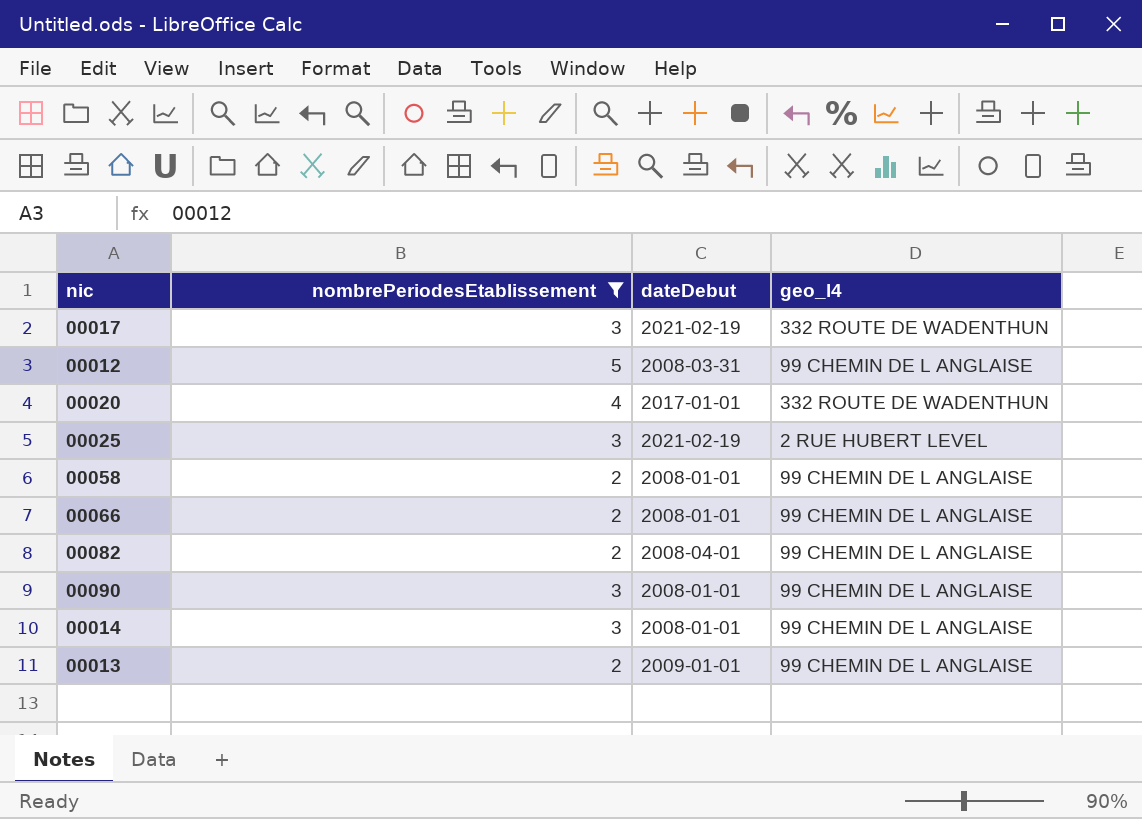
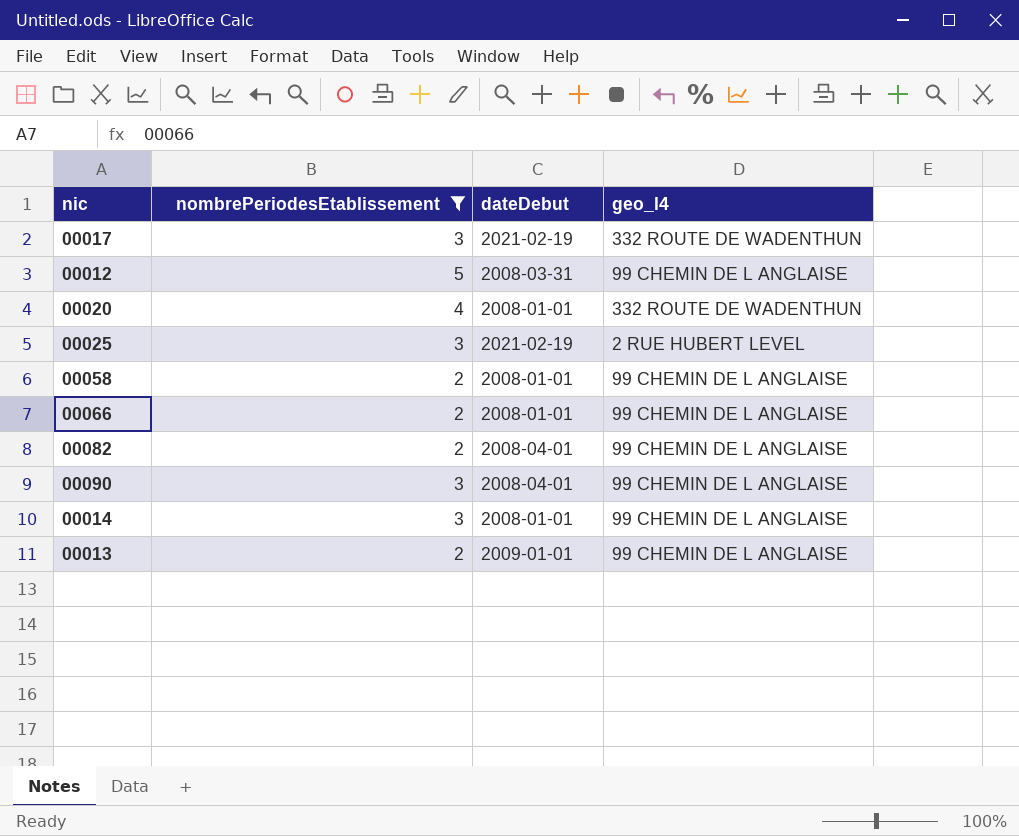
00020 | dateDebut: 2017-01-01 -> 2008-01-01
00090 | dateDebut: 2008-01-01 -> 2008-04-01

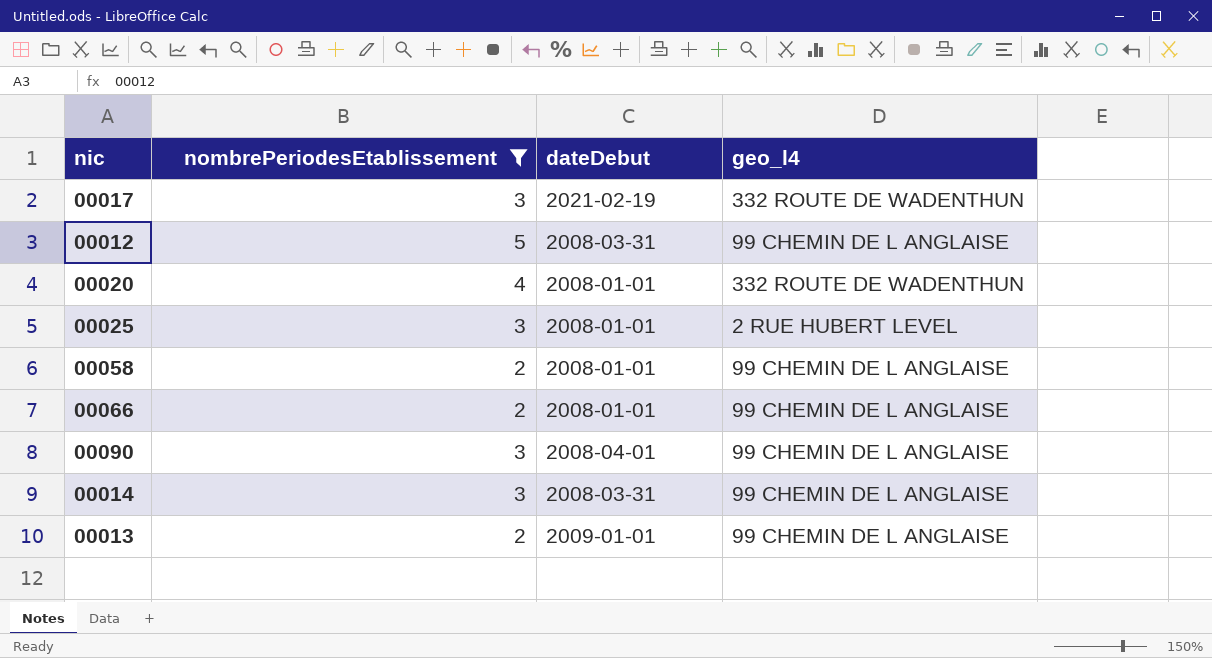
row 00082: 2 | 2008-04-01 | 99 CHEMIN DE L ANGLAISE -> none
00025 | dateDebut: 2021-02-19 -> 2008-01-01
00014 | dateDebut: 2008-01-01 -> 2008-03-31

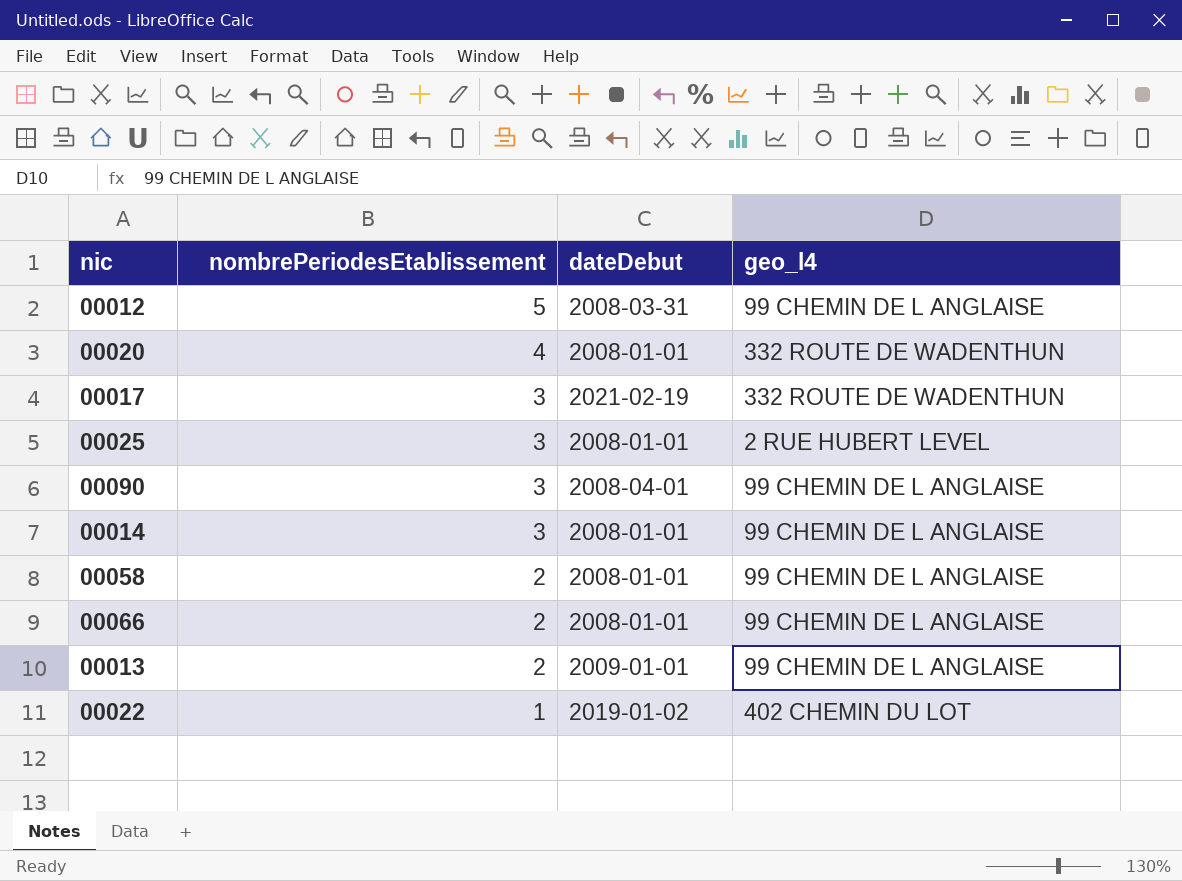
filter: nombrePeriodesEtablissement != 1 -> none
row order: none -> nombrePeriodesEtablissement descending
00014 | dateDebut: 2008-03-31 -> 2008-01-01

